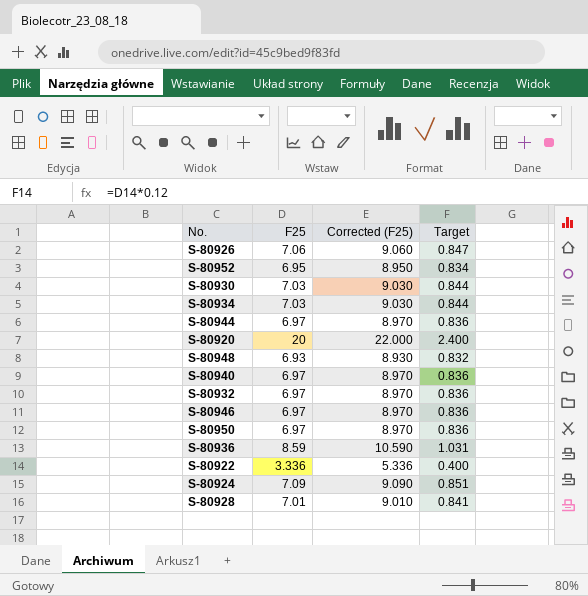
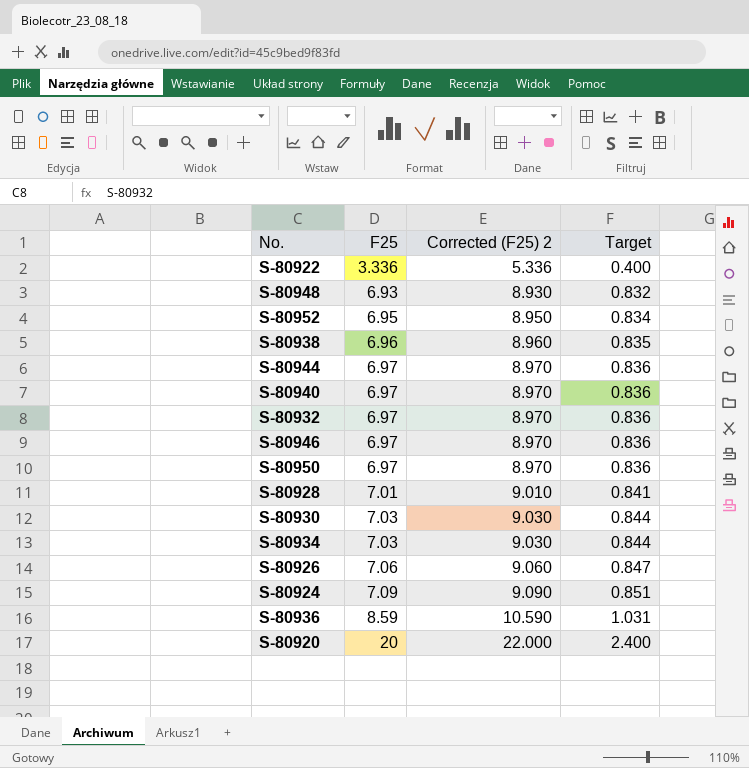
row order: none -> F25 ascending
column name: Corrected (F25) -> Corrected (F25) 2
row S-80938: none -> 6.96 | 8.960 | 0.835

